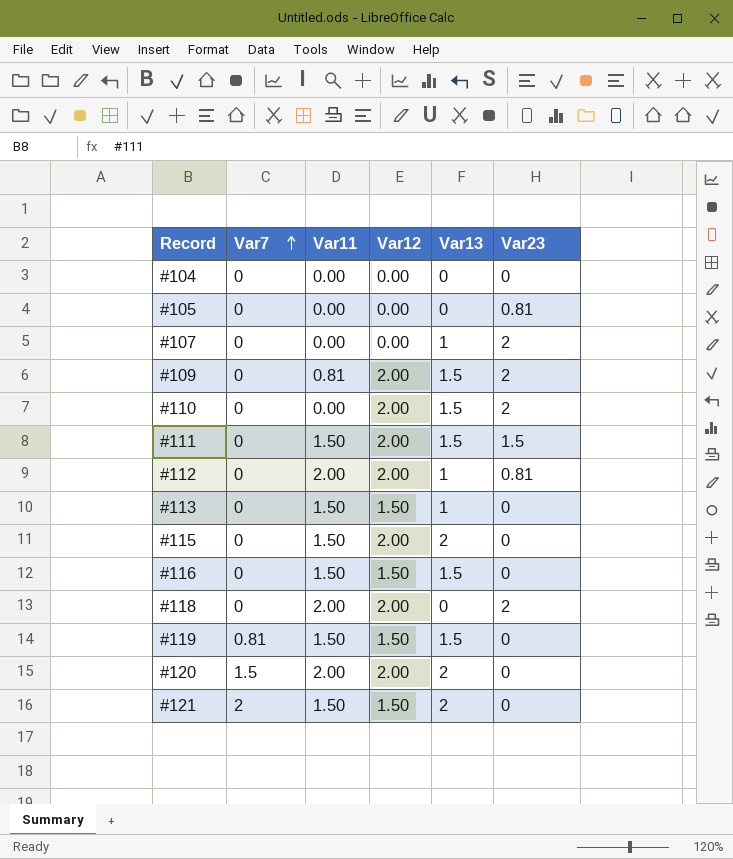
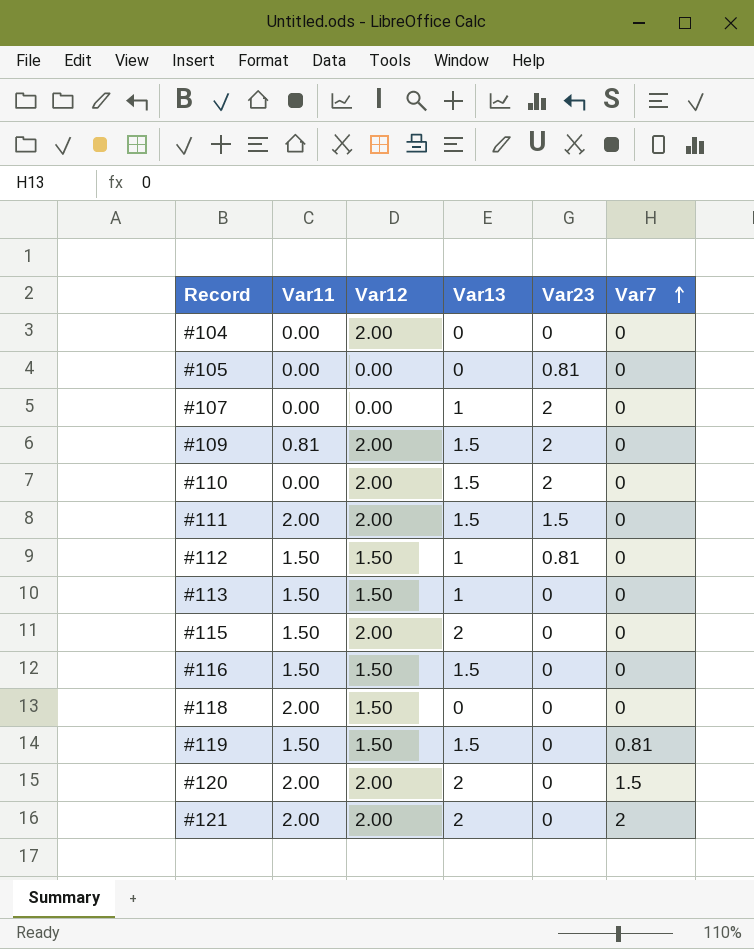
column Var7 | position: 2 -> 6
#104 | Var12: 0.00 -> 2.00
#111 | Var11: 1.50 -> 2.00
#112 | Var11: 2.00 -> 1.50
#112 | Var12: 2.00 -> 1.50
#118 | Var12: 2.00 -> 1.50
#118 | Var23: 2 -> 0
#121 | Var11: 1.50 -> 2.00
#121 | Var12: 1.50 -> 2.00

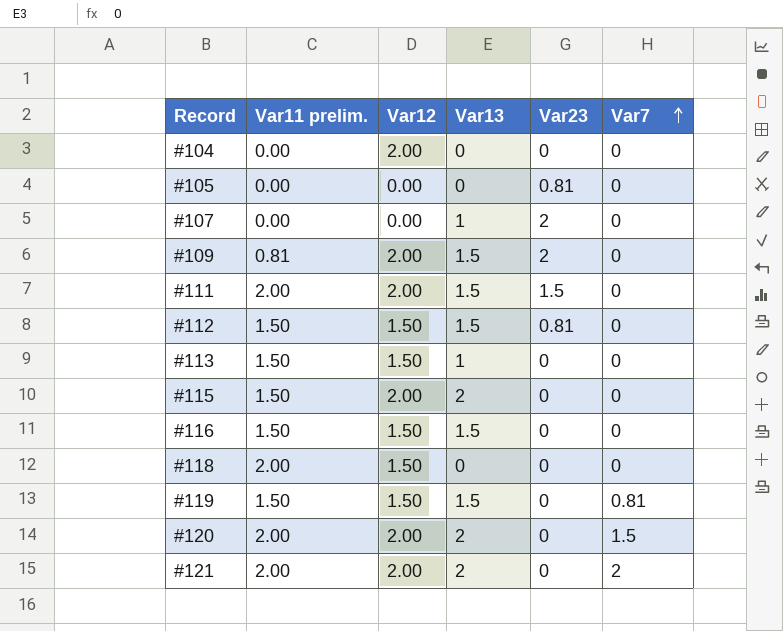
column name: Var11 -> Var11 prelim.
row #110: 0.00 | 2.00 | 1.5 | 2 | 0 -> none
#112 | Var13: 1 -> 1.5

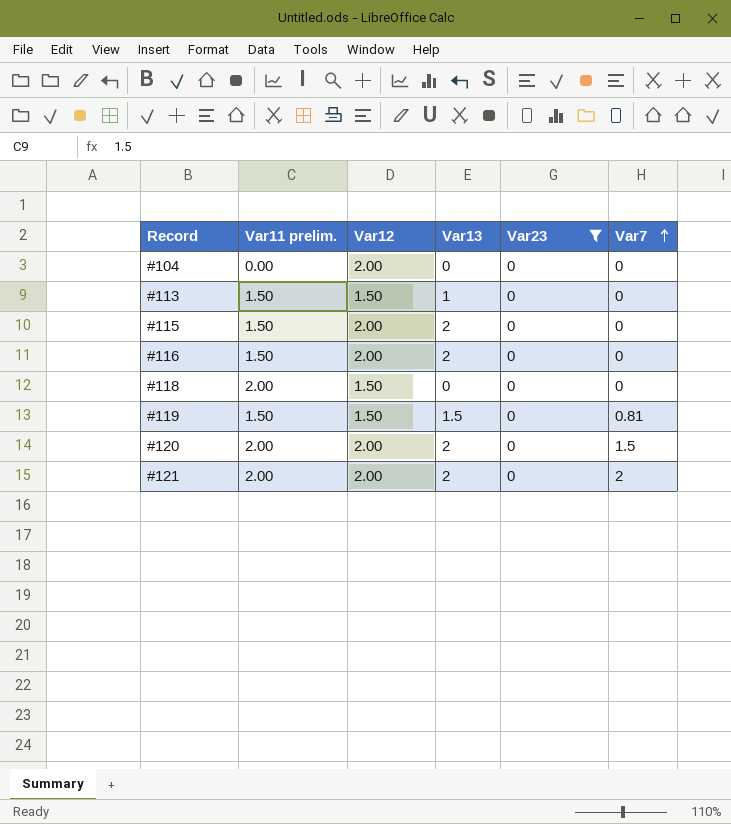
filter: none -> Var23 = 0
#116 | Var12: 1.50 -> 2.00
#116 | Var13: 1.5 -> 2

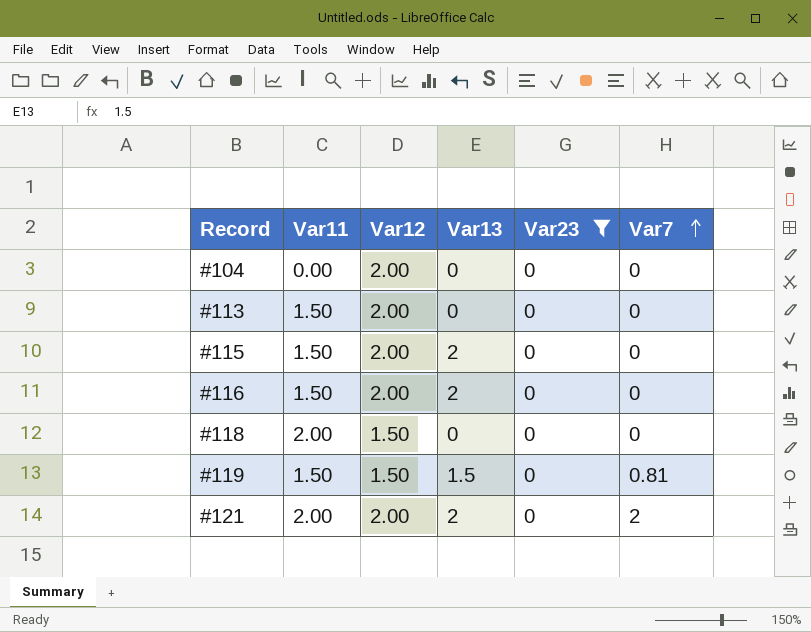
column name: Var11 prelim. -> Var11
row #120: 2.00 | 2.00 | 2 | 0 | 1.5 -> none
#113 | Var12: 1.50 -> 2.00
#113 | Var13: 1 -> 0

